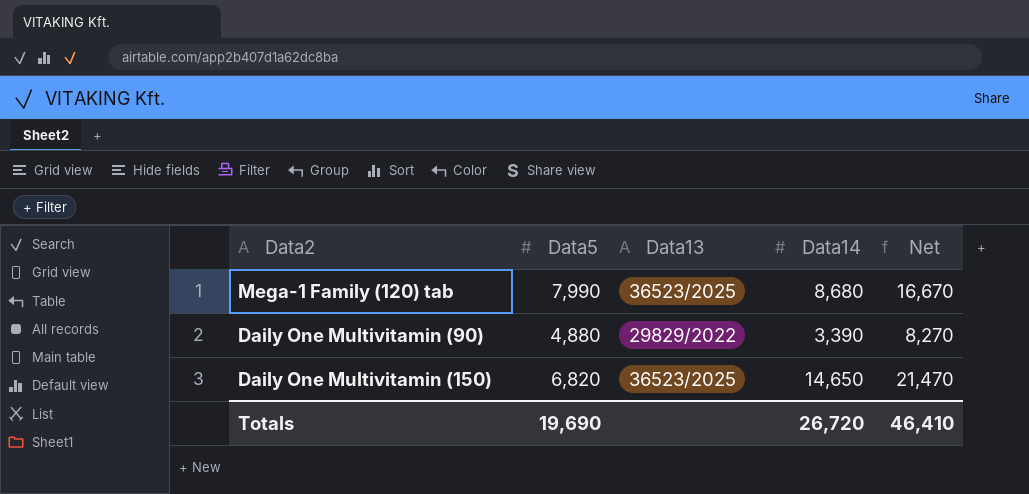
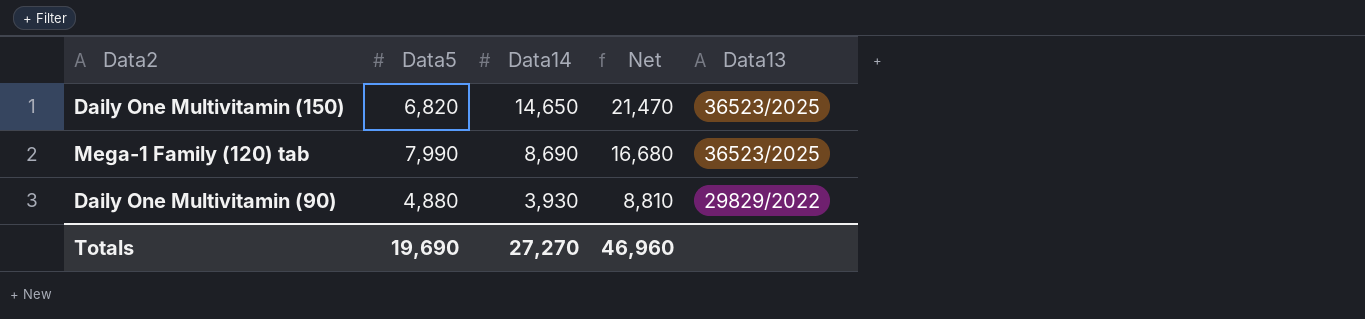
row order: none -> Data14 descending
column Data13 | position: 3 -> 5
Mega-1 Family (120) tab | Data14: 8,680 -> 8,690
Mega-1 Family (120) tab | Net: 16,670 -> 16,680
Daily One Multivitamin (90) | Data14: 3,390 -> 3,930
Daily One Multivitamin (90) | Net: 8,270 -> 8,810
Totals | Data14: 26,720 -> 27,270
Totals | Net: 46,410 -> 46,960

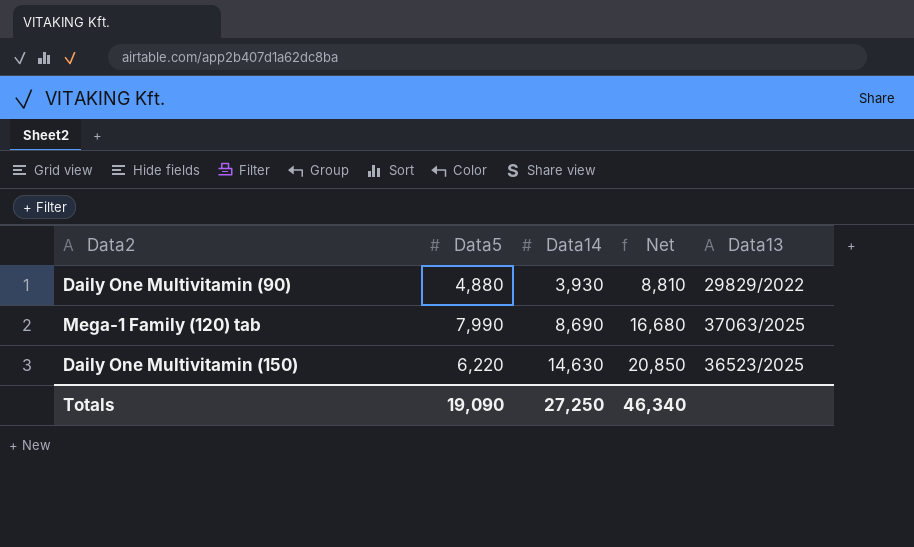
row order: Data14 descending -> Data14 ascending
Mega-1 Family (120) tab | Data13: 36523/2025 -> 37063/2025
Daily One Multivitamin (150) | Data5: 6,820 -> 6,220
Daily One Multivitamin (150) | Data14: 14,650 -> 14,630
Daily One Multivitamin (150) | Net: 21,470 -> 20,850
Totals | Data5: 19,690 -> 19,090
Totals | Data14: 27,270 -> 27,250
Totals | Net: 46,960 -> 46,340

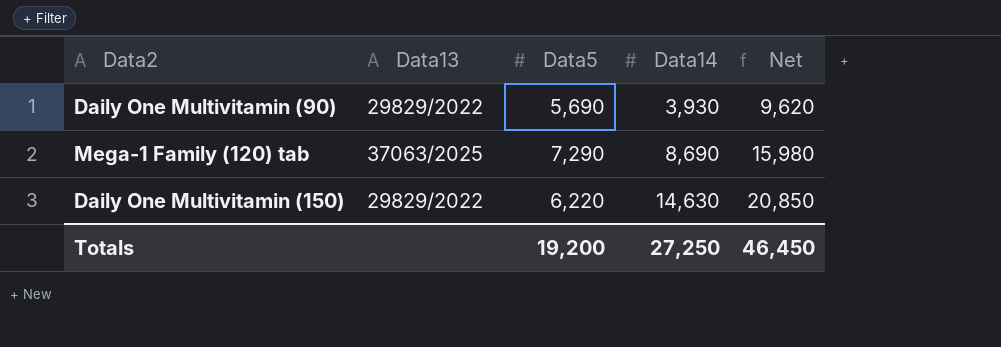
column Data13 | position: 5 -> 2
Daily One Multivitamin (90) | Data5: 4,880 -> 5,690
Daily One Multivitamin (90) | Net: 8,810 -> 9,620
Mega-1 Family (120) tab | Data5: 7,990 -> 7,290
Mega-1 Family (120) tab | Net: 16,680 -> 15,980
Daily One Multivitamin (150) | Data13: 36523/2025 -> 29829/2022
Totals | Data5: 19,090 -> 19,200
Totals | Net: 46,340 -> 46,450

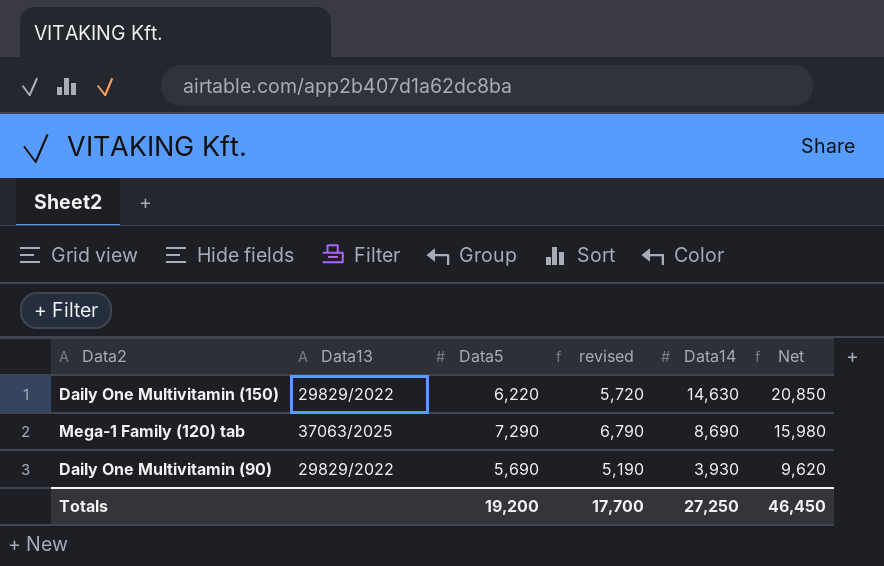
row order: Data14 ascending -> Data14 descending
column revised | formula: none -> [Data5] - 500

